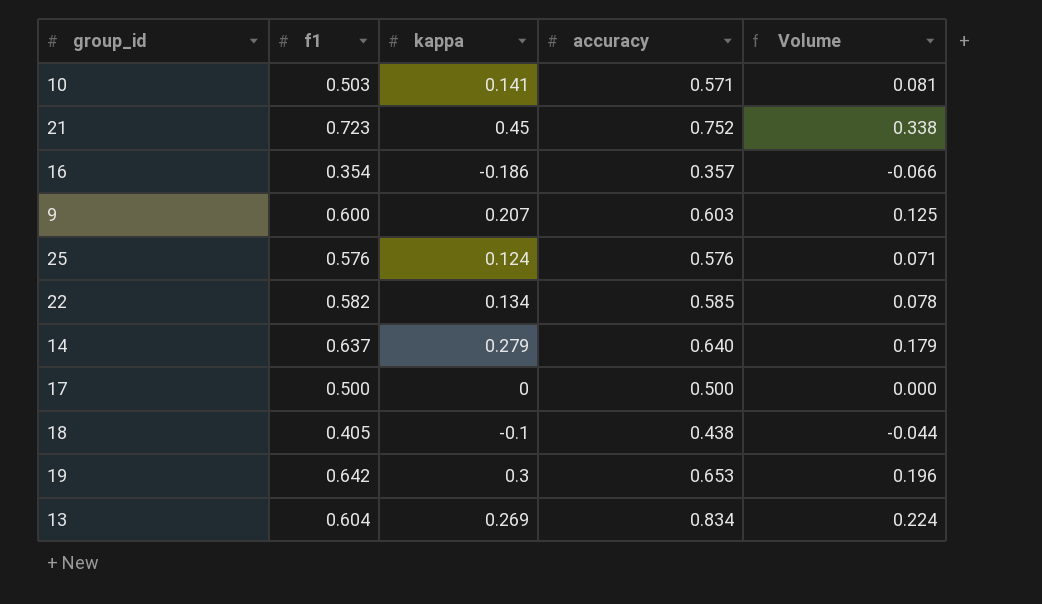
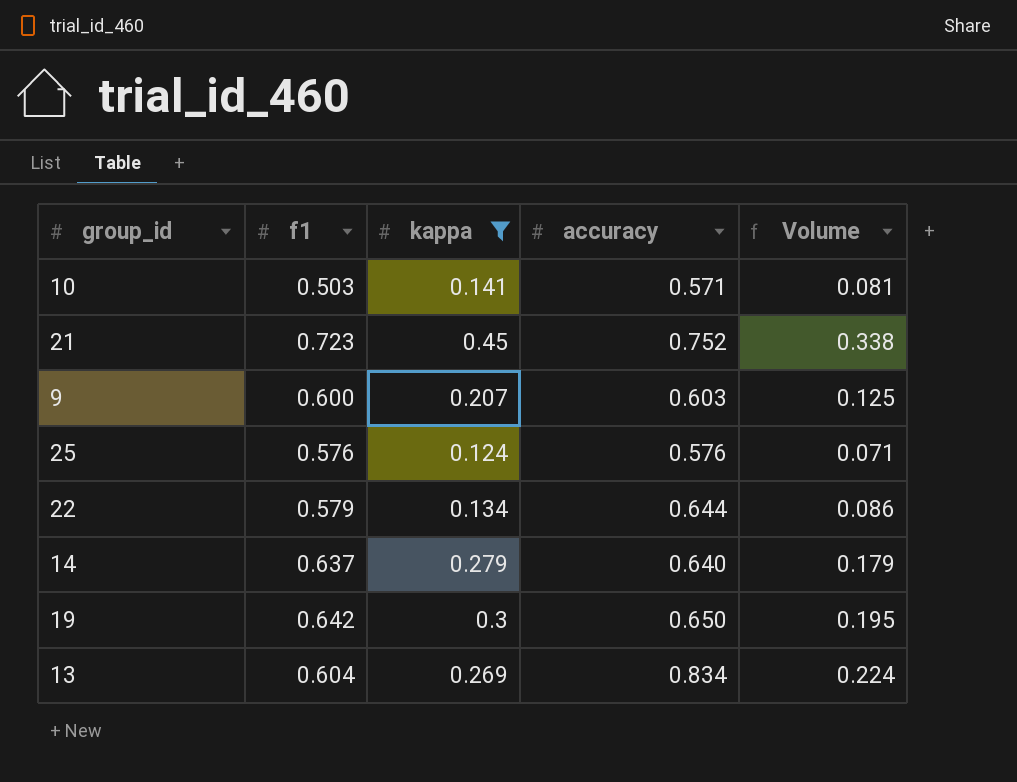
filter: none -> kappa >= 0.124
22 | f1: 0.582 -> 0.579
22 | accuracy: 0.585 -> 0.644
22 | Volume: 0.078 -> 0.086
19 | accuracy: 0.653 -> 0.650
19 | Volume: 0.196 -> 0.195

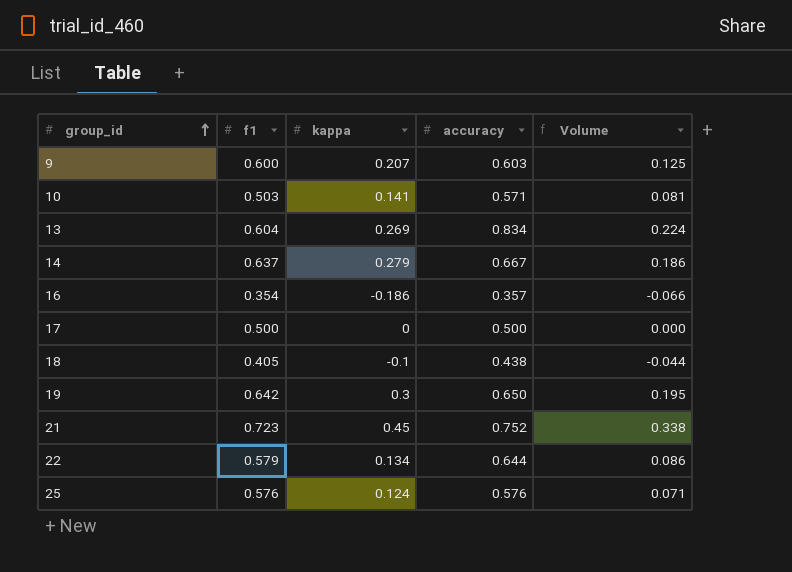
filter: kappa >= 0.124 -> none
row order: none -> group_id ascending
14 | accuracy: 0.640 -> 0.667
14 | Volume: 0.179 -> 0.186

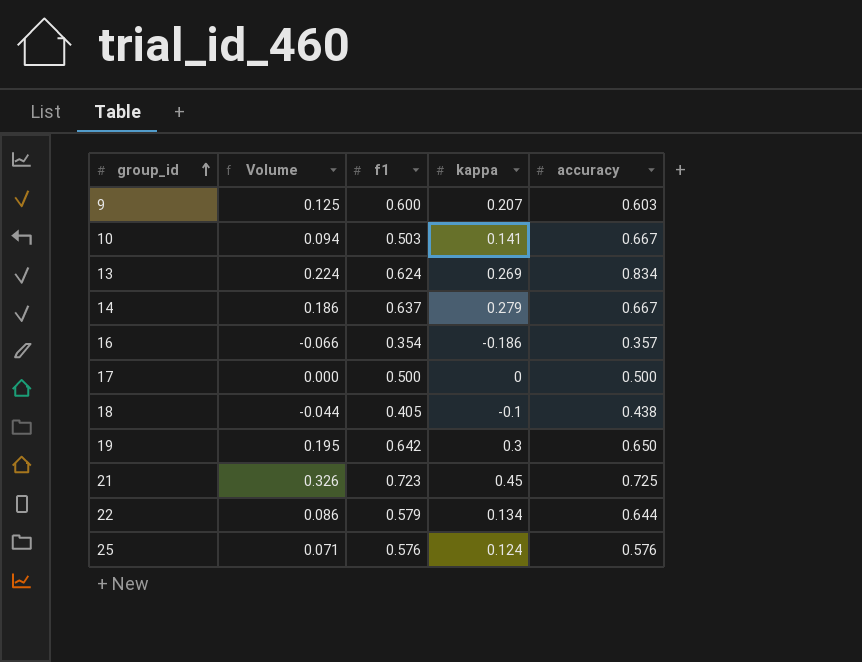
column Volume | position: 5 -> 2
10 | Volume: 0.081 -> 0.094
10 | accuracy: 0.571 -> 0.667
13 | f1: 0.604 -> 0.624
21 | Volume: 0.338 -> 0.326
21 | accuracy: 0.752 -> 0.725

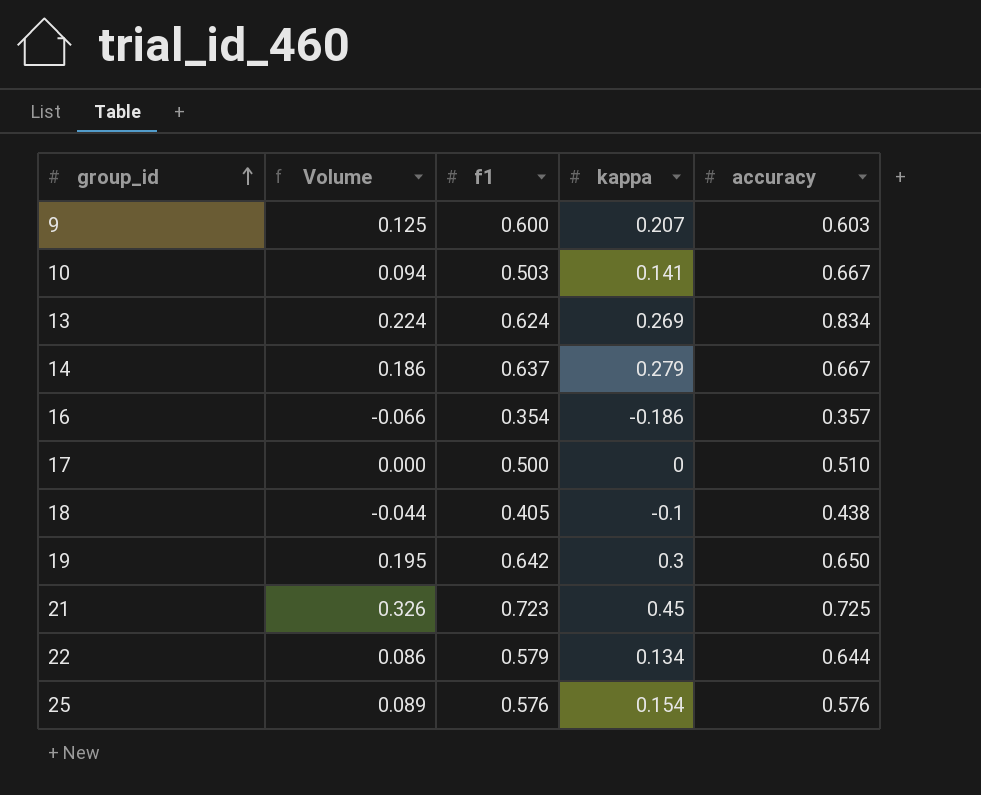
17 | accuracy: 0.500 -> 0.510
25 | Volume: 0.071 -> 0.089
25 | kappa: 0.124 -> 0.154

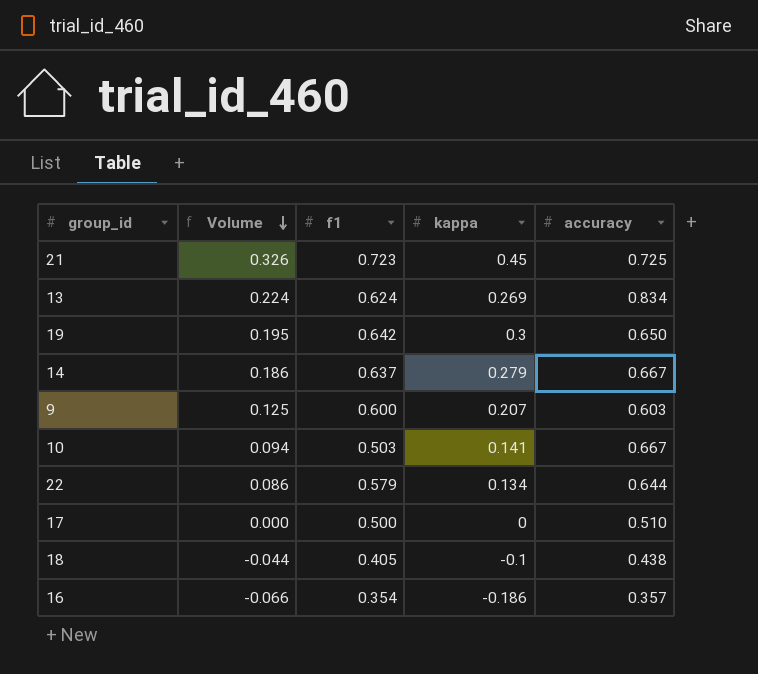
row order: group_id ascending -> Volume descending
row 25: 0.089 | 0.576 | 0.154 | 0.576 -> none

